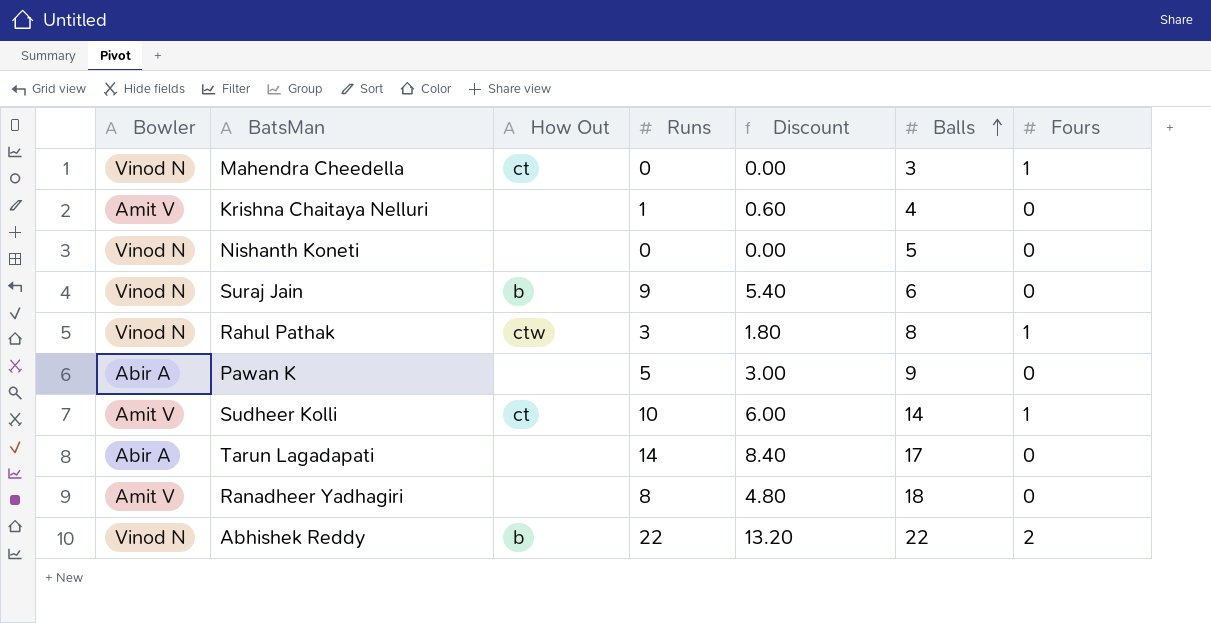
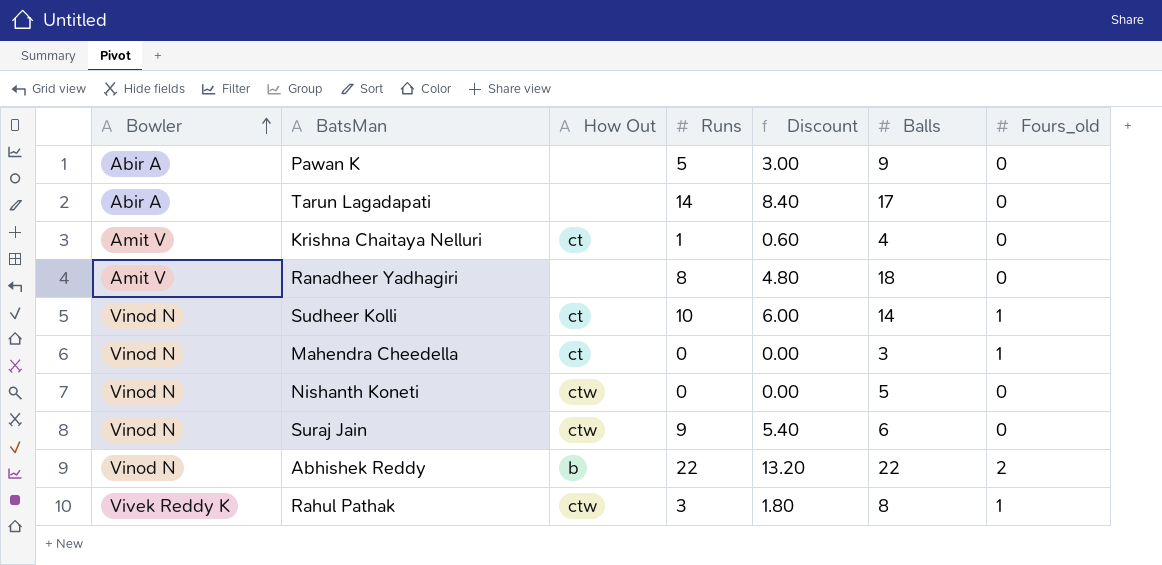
row order: Balls ascending -> Bowler ascending
column name: Fours -> Fours_old
Krishna Chaitaya Nelluri | How Out: none -> ct
Sudheer Kolli | Bowler: Amit V -> Vinod N
Nishanth Koneti | How Out: none -> ctw
Suraj Jain | How Out: b -> ctw
Rahul Pathak | Bowler: Vinod N -> Vivek Reddy K

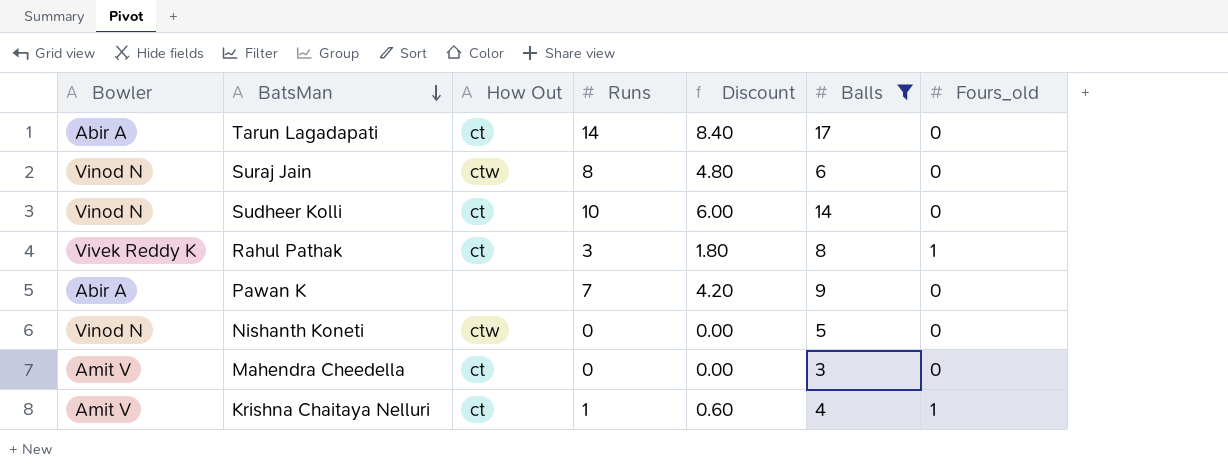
filter: none -> Balls <= 17
row order: Bowler ascending -> BatsMan descending
Tarun Lagadapati | How Out: none -> ct
Suraj Jain | Runs: 9 -> 8
Suraj Jain | Discount: 5.40 -> 4.80
Sudheer Kolli | Fours_old: 1 -> 0
Rahul Pathak | How Out: ctw -> ct
Pawan K | Runs: 5 -> 7
Pawan K | Discount: 3.00 -> 4.20
Mahendra Cheedella | Bowler: Vinod N -> Amit V
Mahendra Cheedella | Fours_old: 1 -> 0
Krishna Chaitaya Nelluri | Fours_old: 0 -> 1

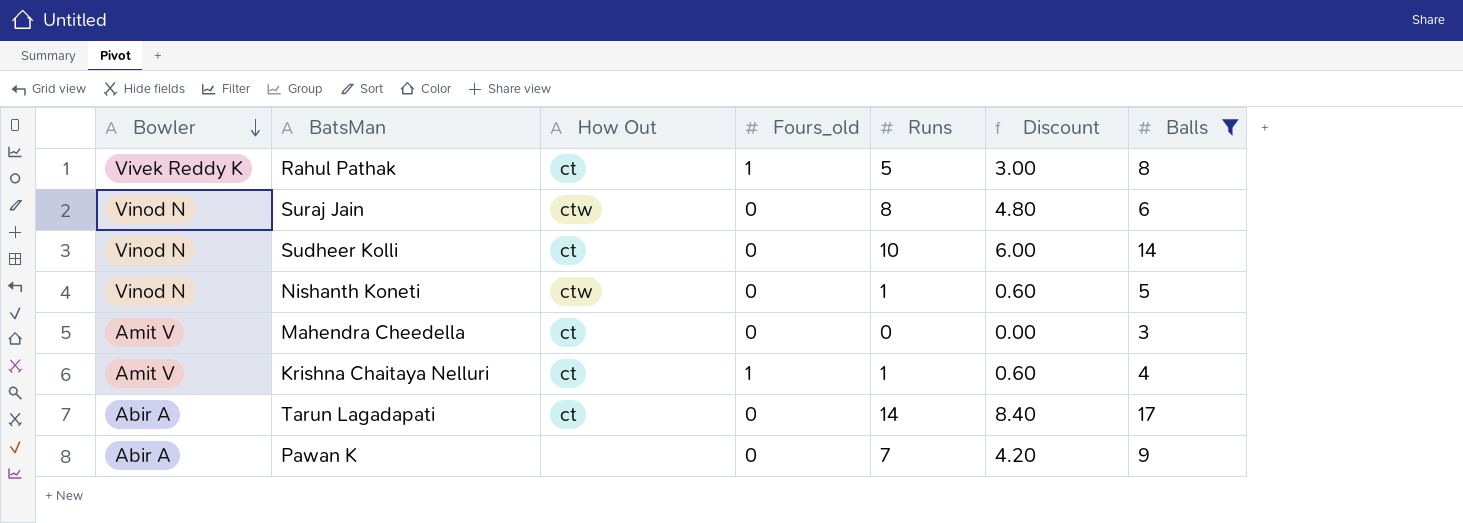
row order: BatsMan descending -> Bowler descending
column Fours_old | position: 7 -> 4
Rahul Pathak | Runs: 3 -> 5
Rahul Pathak | Discount: 1.80 -> 3.00
Nishanth Koneti | Runs: 0 -> 1
Nishanth Koneti | Discount: 0.00 -> 0.60

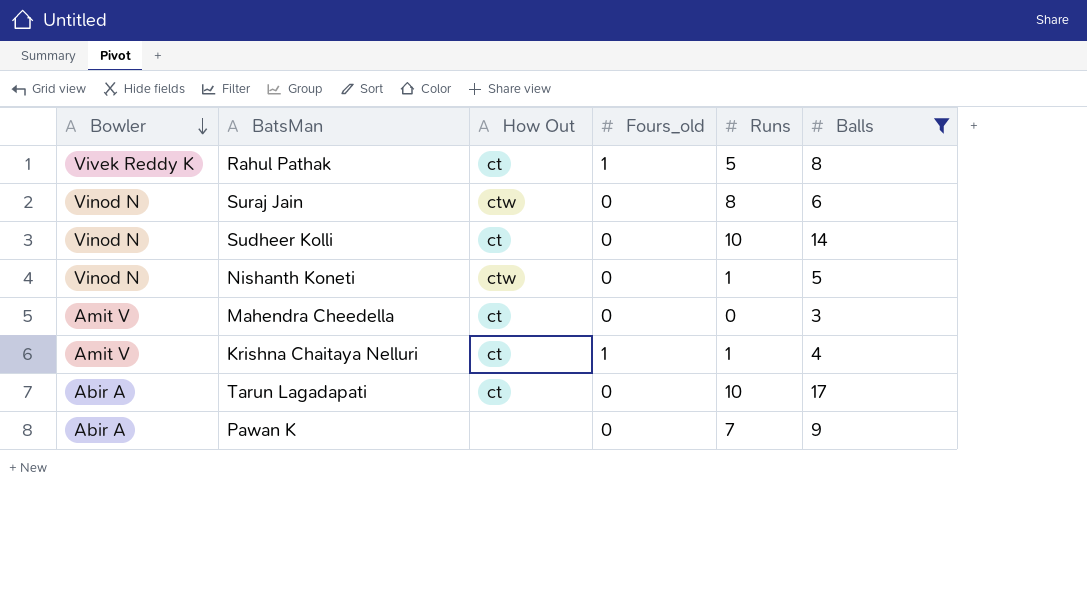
column Discount | formula: [Runs] * 0.6 -> none
Tarun Lagadapati | Runs: 14 -> 10

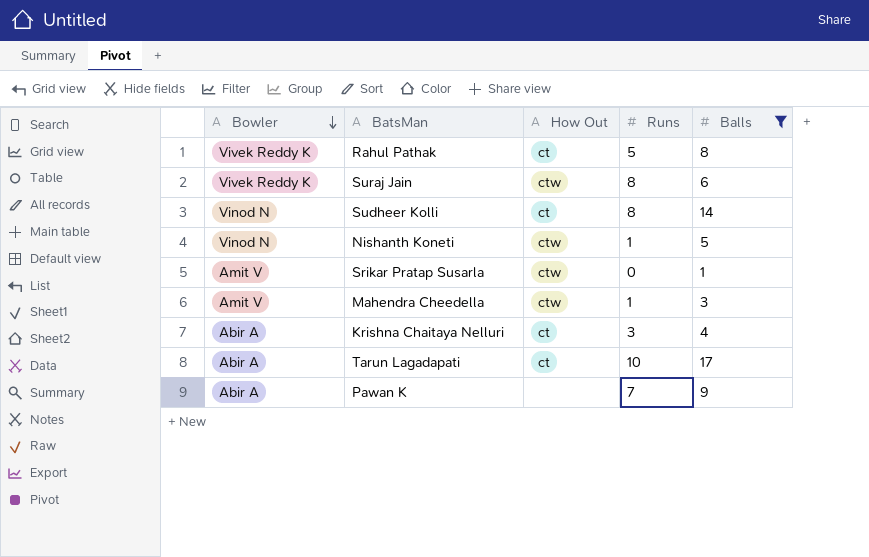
column Fours_old | position: 4 -> none
Suraj Jain | Bowler: Vinod N -> Vivek Reddy K
Sudheer Kolli | Runs: 10 -> 8
row Srikar Pratap Susarla: none -> Amit V | ctw | 0 | 1
Mahendra Cheedella | How Out: ct -> ctw
Mahendra Cheedella | Runs: 0 -> 1
Krishna Chaitaya Nelluri | Bowler: Amit V -> Abir A
Krishna Chaitaya Nelluri | Runs: 1 -> 3

